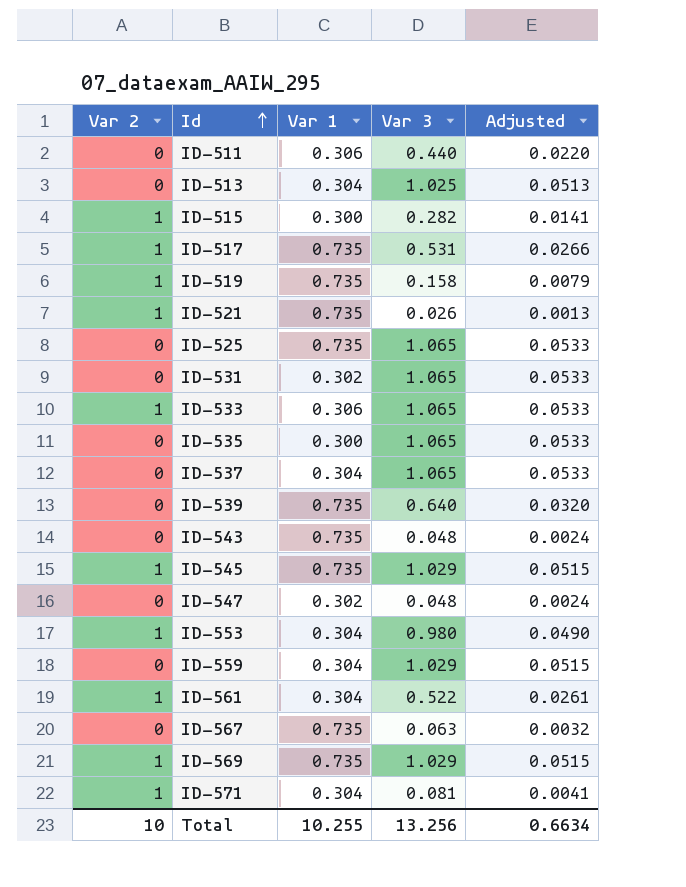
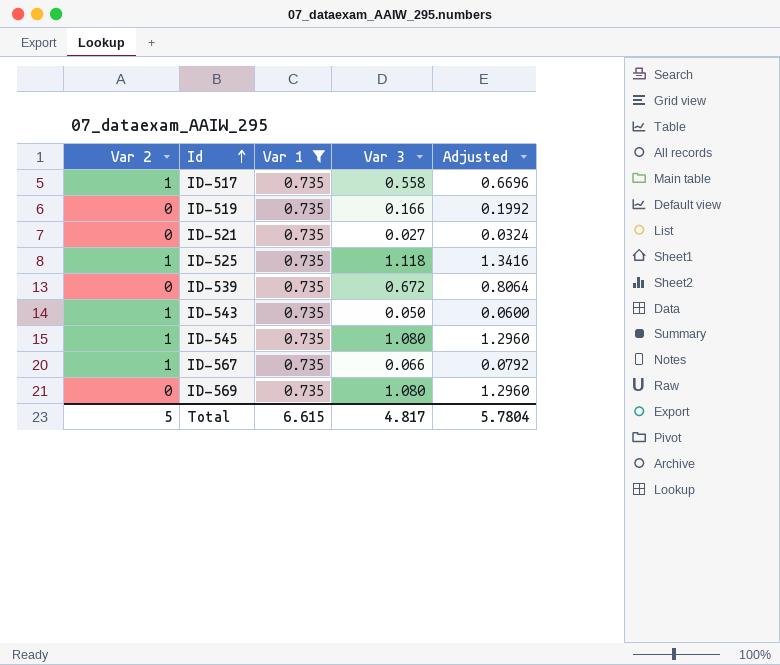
filter: none -> Var 1 = 0.735
column Adjusted | formula: [Var 3] * 0.05 -> [Var 3] * 1.2
ID-517 | Var 3: 0.531 -> 0.558
ID-519 | Var 2: 1 -> 0
ID-519 | Var 3: 0.158 -> 0.166
ID-521 | Var 2: 1 -> 0
ID-521 | Var 3: 0.026 -> 0.027
ID-525 | Var 2: 0 -> 1
ID-525 | Var 3: 1.065 -> 1.118
ID-539 | Var 3: 0.640 -> 0.672
ID-543 | Var 2: 0 -> 1
ID-543 | Var 3: 0.048 -> 0.050
ID-545 | Var 3: 1.029 -> 1.080
ID-567 | Var 2: 0 -> 1
ID-567 | Var 3: 0.063 -> 0.066
ID-569 | Var 2: 1 -> 0
ID-569 | Var 3: 1.029 -> 1.080
Total | Var 2: 10 -> 5
Total | Var 1: 10.255 -> 6.615
Total | Var 3: 13.256 -> 4.817
Total | Adjusted: 0.6634 -> 5.7804

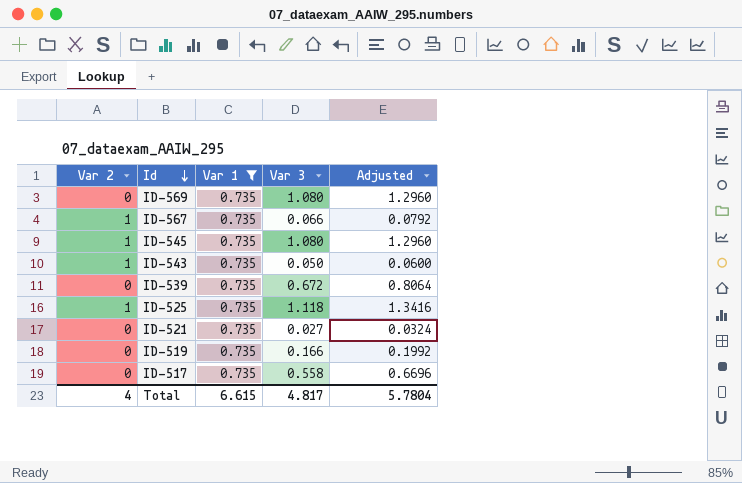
row order: Id ascending -> Id descending
ID-517 | Var 2: 1 -> 0
Total | Var 2: 5 -> 4

